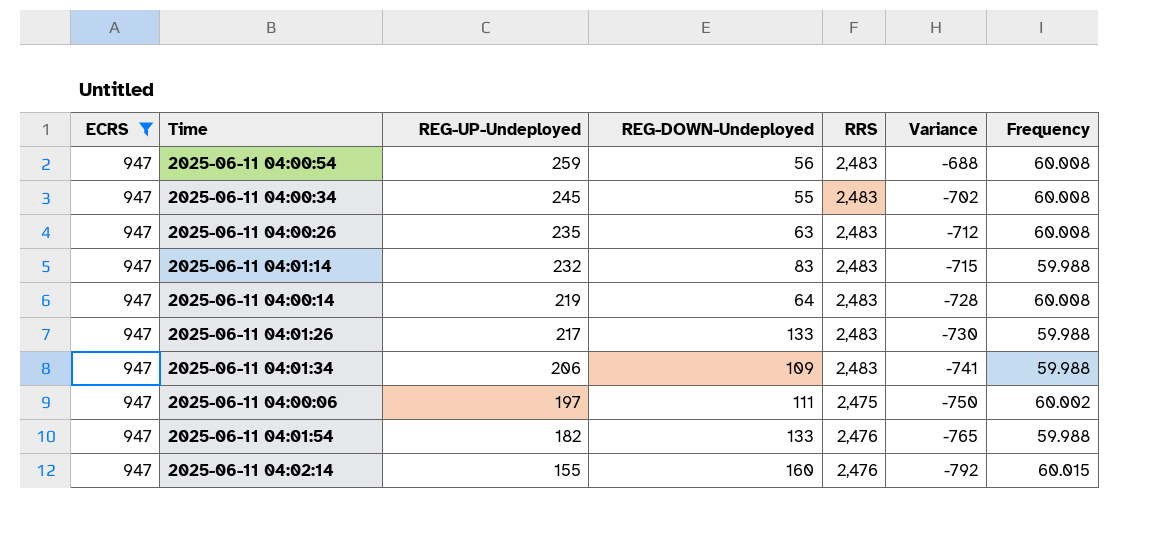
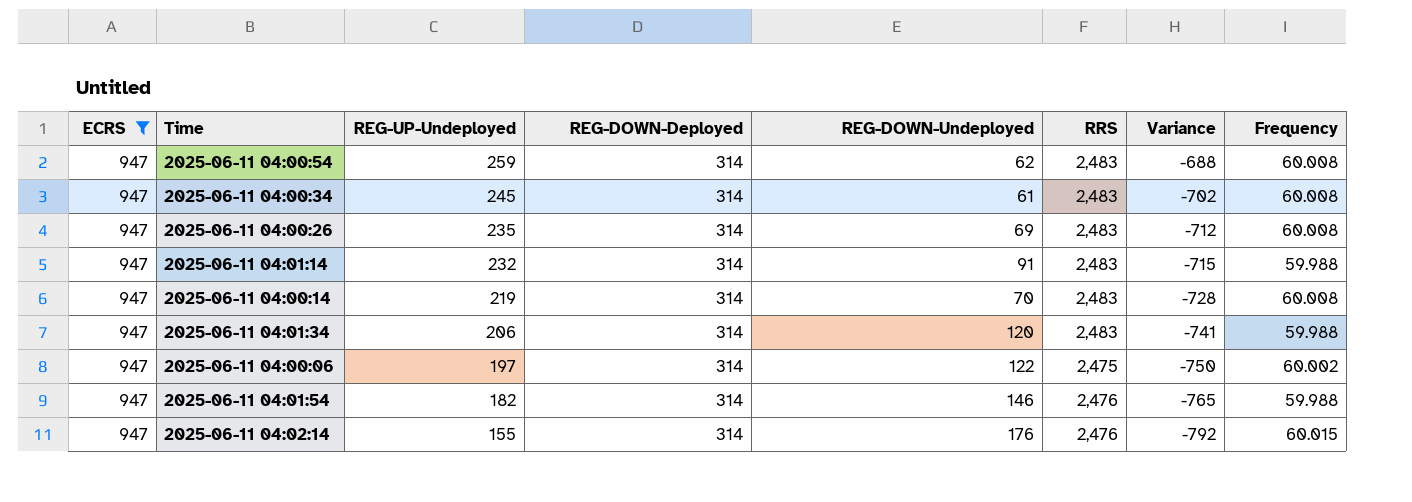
column REG-DOWN-Deployed | position: none -> 4
row 2025-06-11 04:01:26: 947 | 217 | 133 | 2,483 | -730 | 59.988 -> none
2025-06-11 04:00:54 | REG-DOWN-Undeployed: 56 -> 62
2025-06-11 04:00:34 | REG-DOWN-Undeployed: 55 -> 61
2025-06-11 04:00:26 | REG-DOWN-Undeployed: 63 -> 69
2025-06-11 04:01:14 | REG-DOWN-Undeployed: 83 -> 91
2025-06-11 04:00:14 | REG-DOWN-Undeployed: 64 -> 70
2025-06-11 04:01:34 | REG-DOWN-Undeployed: 109 -> 120
2025-06-11 04:00:06 | REG-DOWN-Undeployed: 111 -> 122
2025-06-11 04:01:54 | REG-DOWN-Undeployed: 133 -> 146
2025-06-11 04:02:14 | REG-DOWN-Undeployed: 160 -> 176

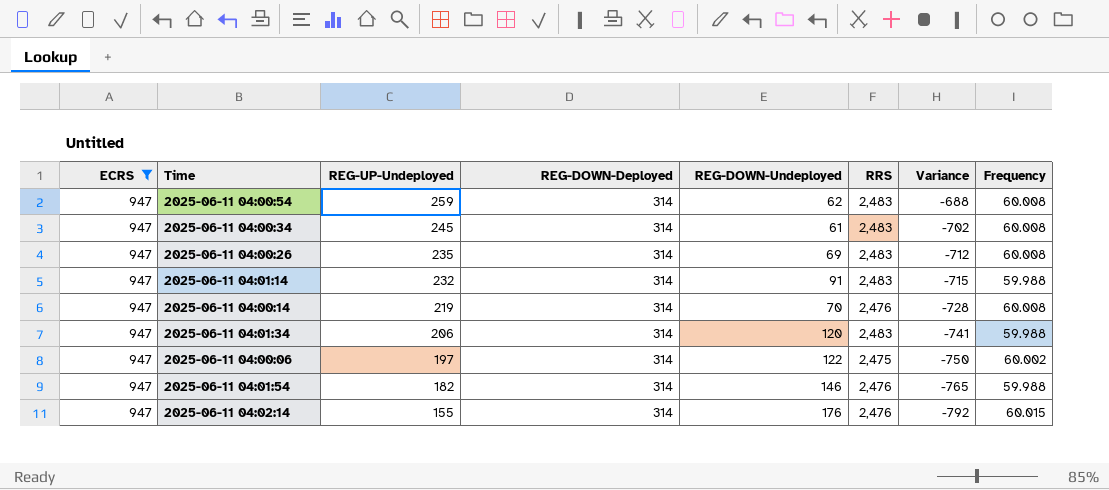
2025-06-11 04:00:14 | RRS: 2,483 -> 2,476

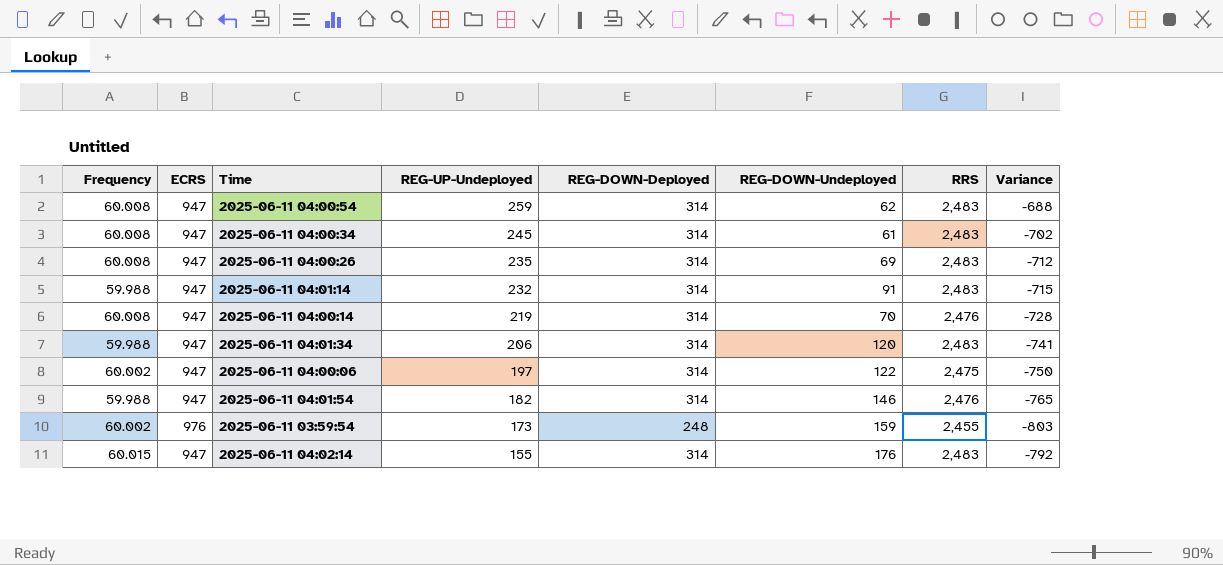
filter: ECRS = 947 -> none
column Frequency | position: 8 -> 1
2025-06-11 04:02:14 | RRS: 2,476 -> 2,483

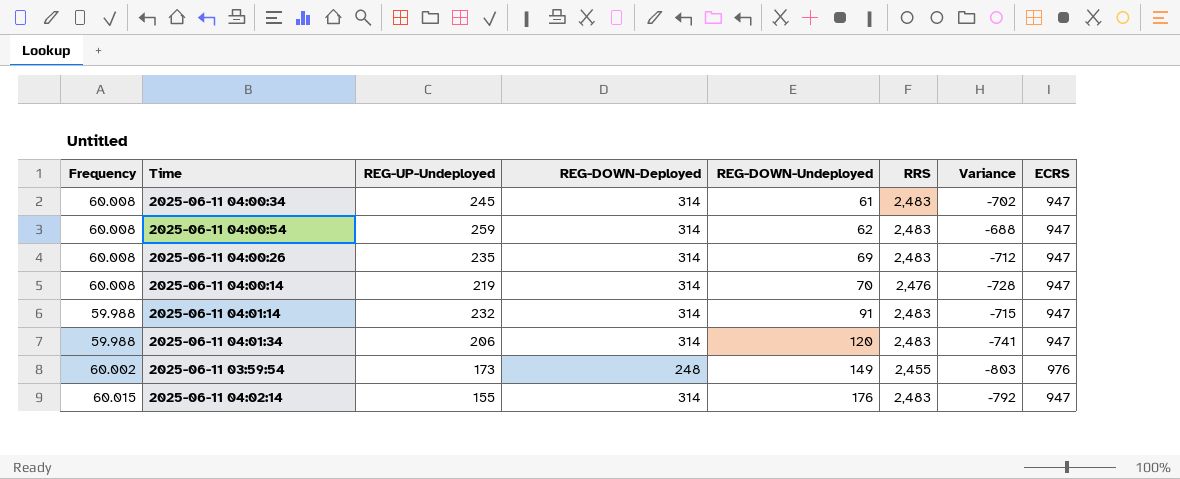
row order: REG-UP-Undeployed descending -> REG-DOWN-Undeployed ascending
column ECRS | position: 2 -> 8
row 2025-06-11 04:00:06: 60.002 | 947 | 197 | 314 | 122 | 2,475 | -750 -> none
row 2025-06-11 04:01:54: 59.988 | 947 | 182 | 314 | 146 | 2,476 | -765 -> none
2025-06-11 03:59:54 | REG-DOWN-Undeployed: 159 -> 149

